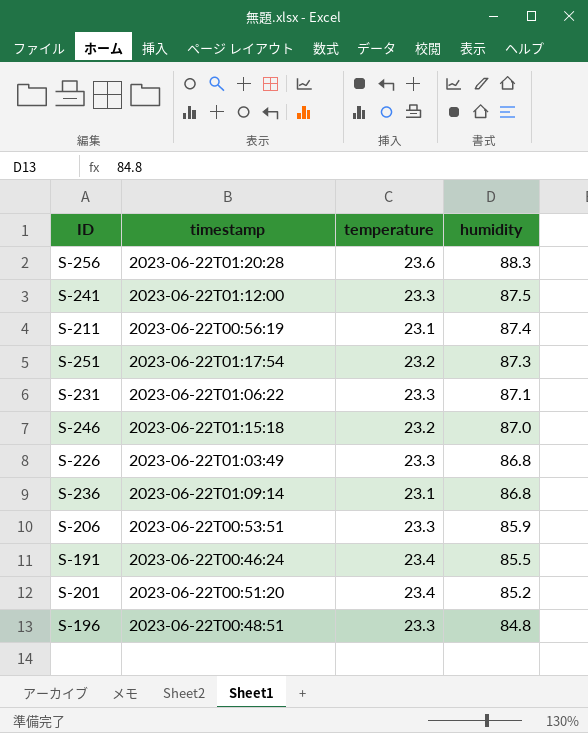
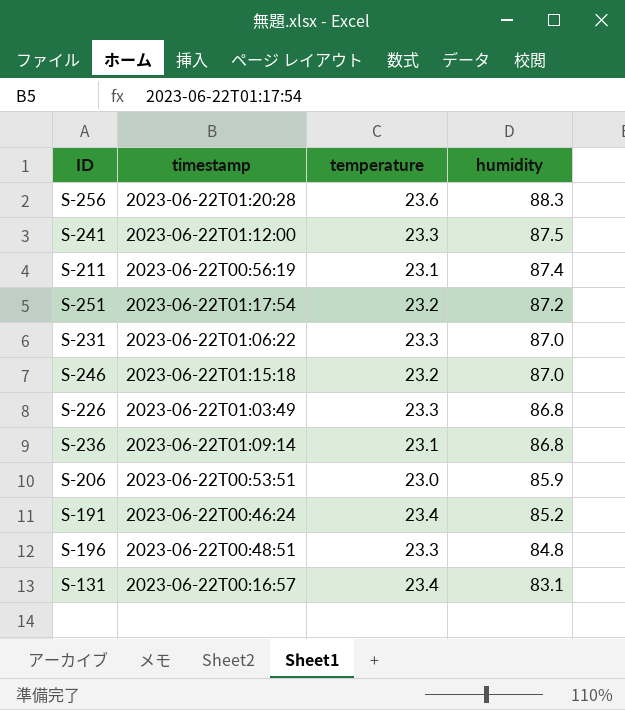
row S-201: 2023-06-22T00:51:20 | 23.4 | 85.2 -> none
S-251 | humidity: 87.3 -> 87.2
S-231 | humidity: 87.1 -> 87.0
S-206 | temperature: 23.3 -> 23.0
S-191 | humidity: 85.5 -> 85.2
row S-131: none -> 2023-06-22T00:16:57 | 23.4 | 83.1

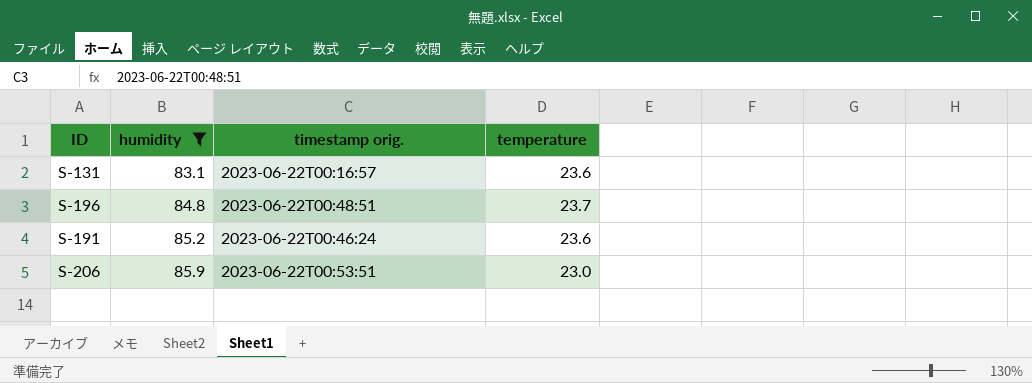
filter: none -> humidity <= 85.9
row order: humidity descending -> humidity ascending
column humidity | position: 4 -> 2
column name: timestamp -> timestamp orig.
S-131 | temperature: 23.4 -> 23.6
S-196 | temperature: 23.3 -> 23.7
S-191 | temperature: 23.4 -> 23.6

